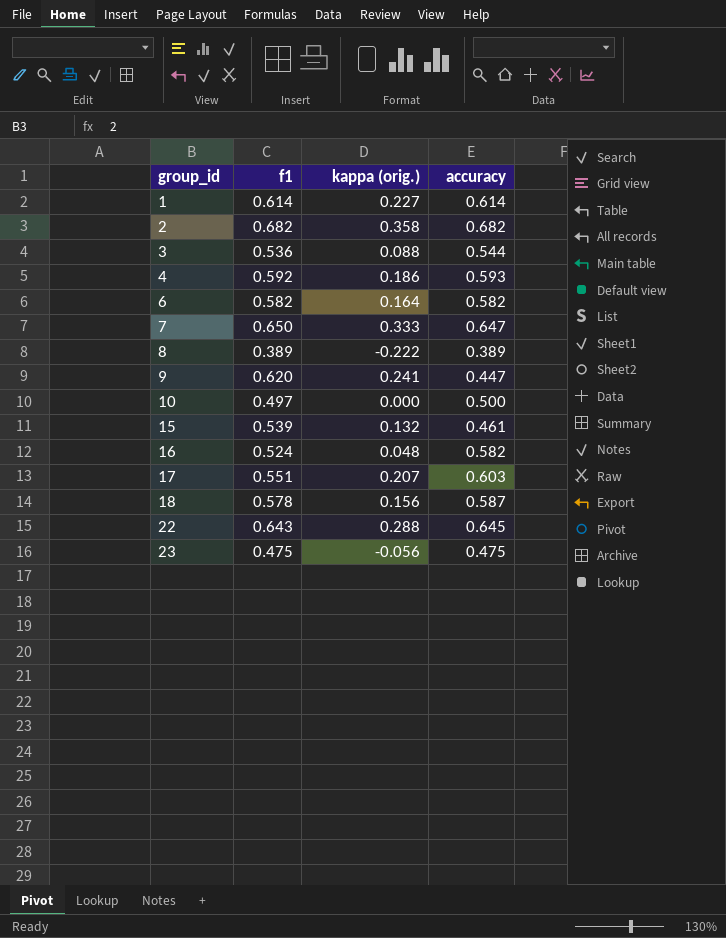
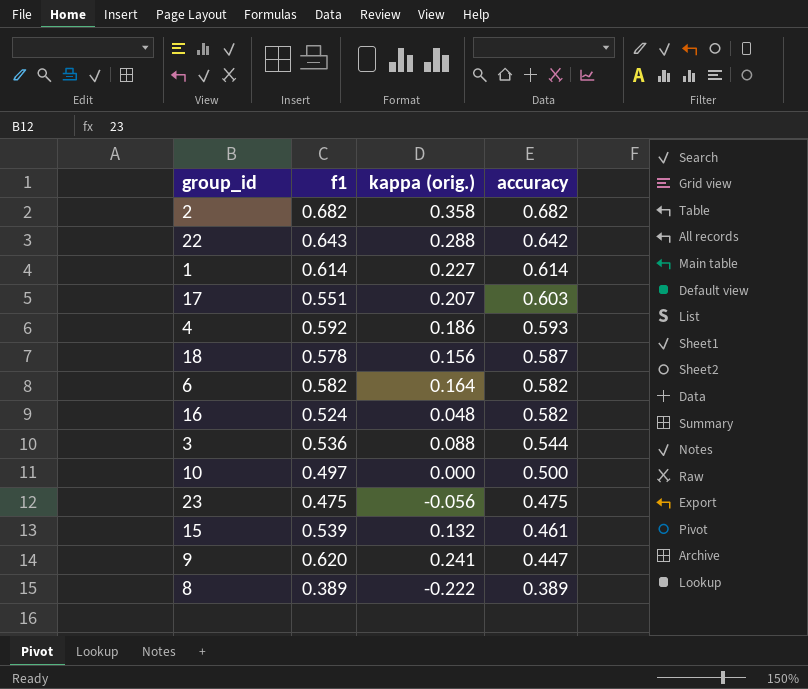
row order: group_id ascending -> accuracy descending
row 7: 0.650 | 0.333 | 0.647 -> none
22 | accuracy: 0.645 -> 0.642

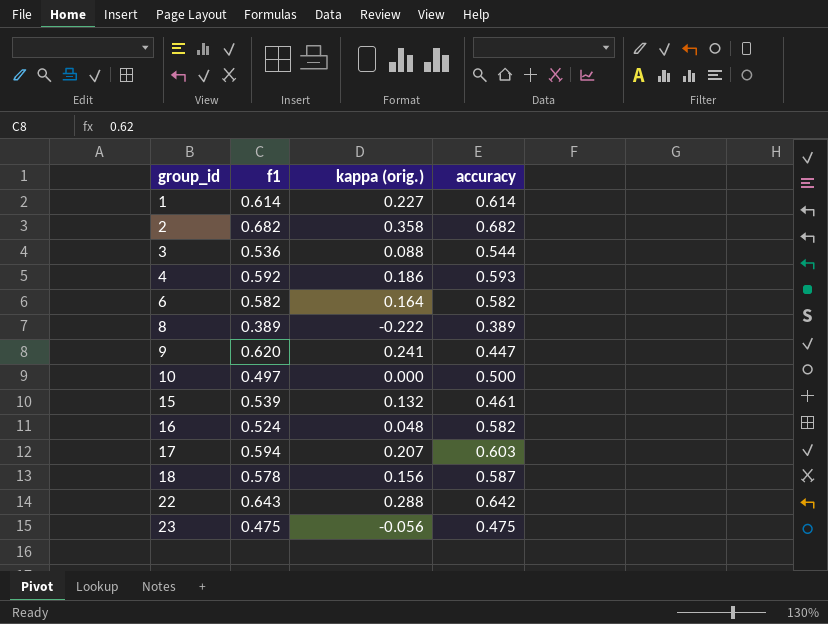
row order: accuracy descending -> group_id ascending
17 | f1: 0.551 -> 0.594

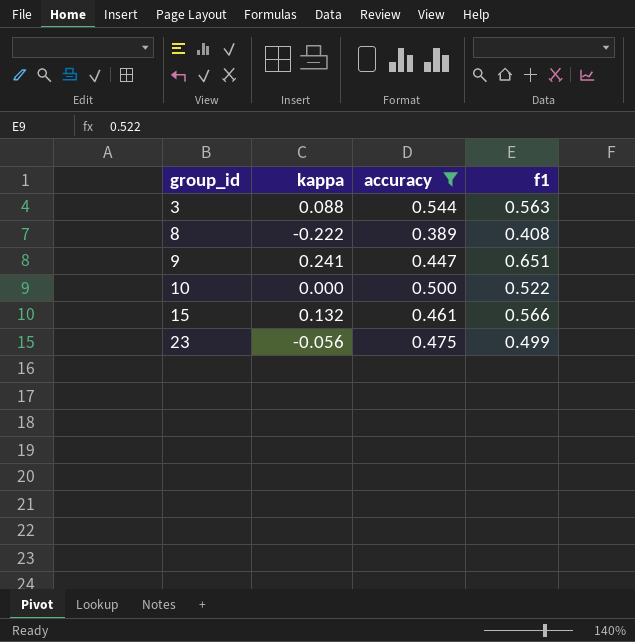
filter: none -> accuracy <= 0.544
column name: kappa (orig.) -> kappa
column f1 | position: 2 -> 4
3 | f1: 0.536 -> 0.563
8 | f1: 0.389 -> 0.408
9 | f1: 0.620 -> 0.651
10 | f1: 0.497 -> 0.522
15 | f1: 0.539 -> 0.566
23 | f1: 0.475 -> 0.499

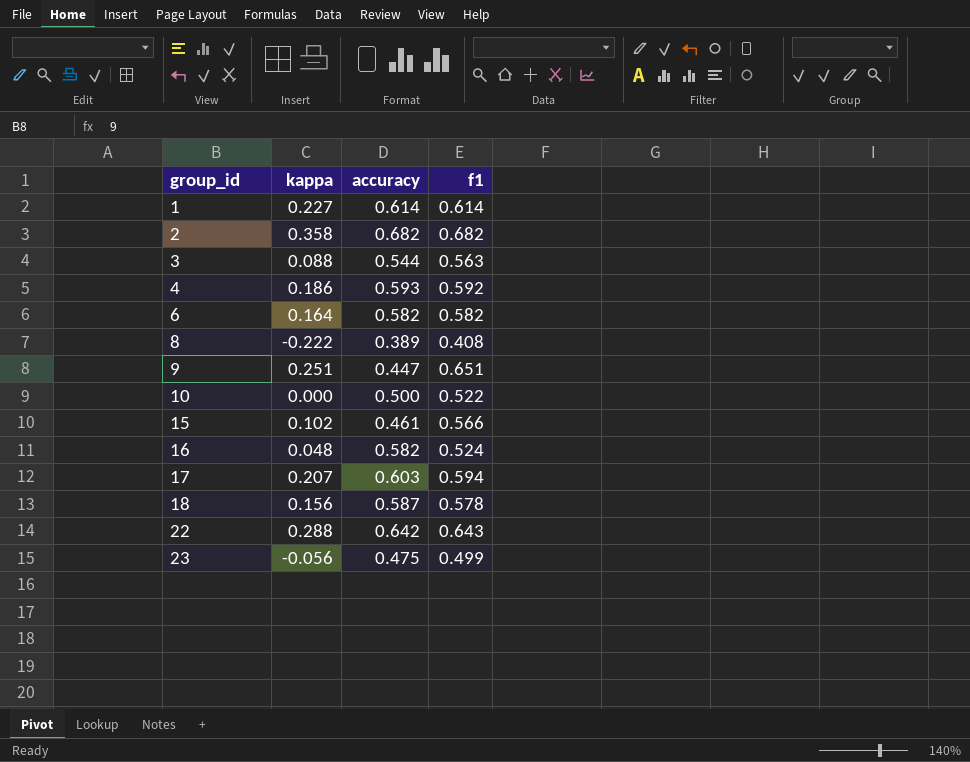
filter: accuracy <= 0.544 -> none
9 | kappa: 0.241 -> 0.251
15 | kappa: 0.132 -> 0.102

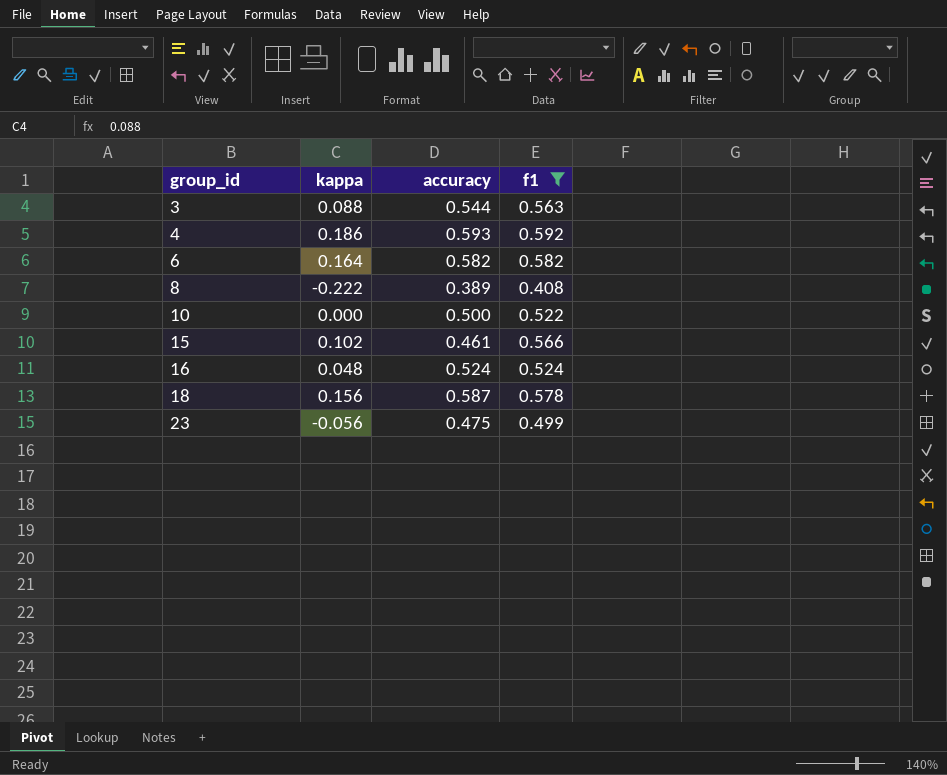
filter: none -> f1 <= 0.592
16 | accuracy: 0.582 -> 0.524

